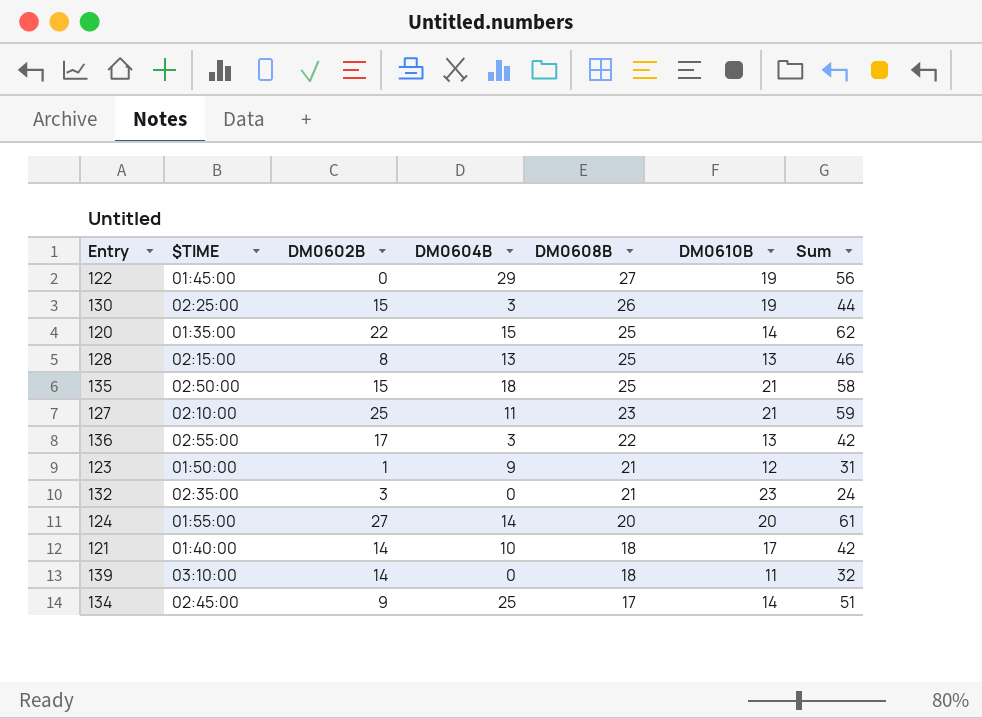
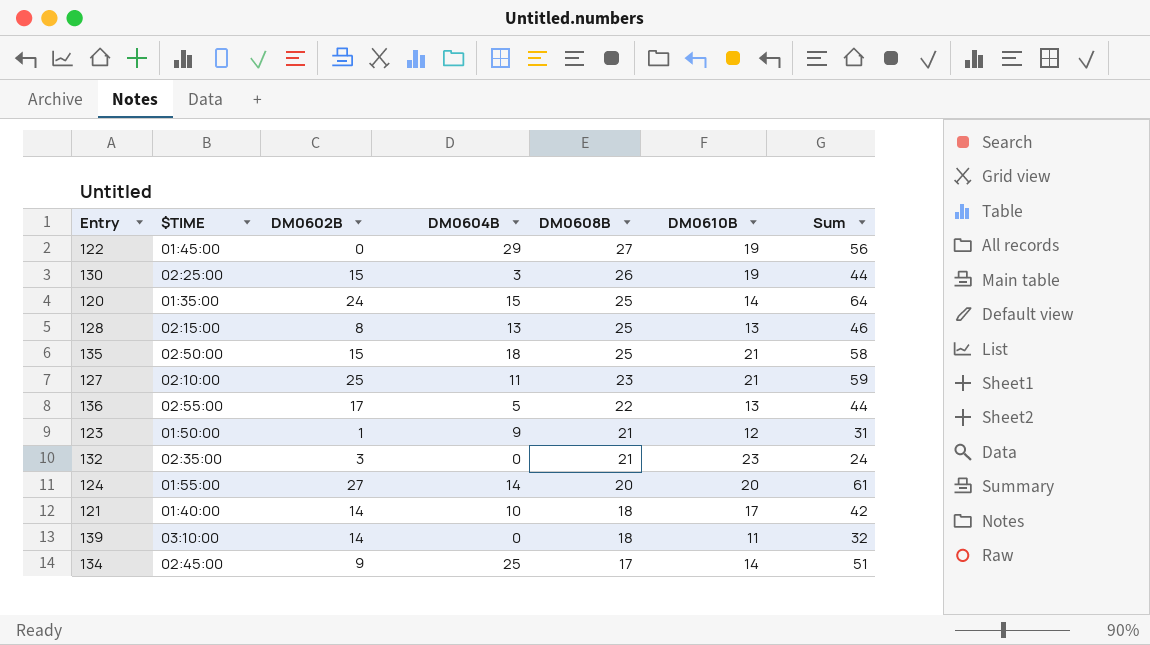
120 | DM0602B: 22 -> 24
120 | Sum: 62 -> 64
136 | DM0604B: 3 -> 5
136 | Sum: 42 -> 44

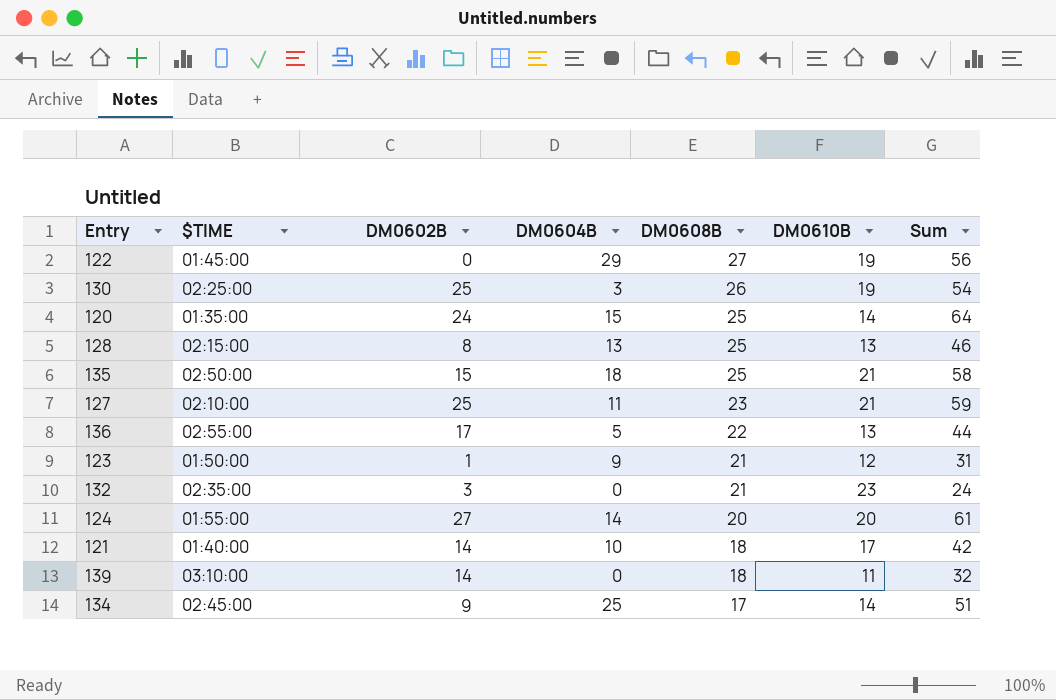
130 | DM0602B: 15 -> 25
130 | Sum: 44 -> 54

